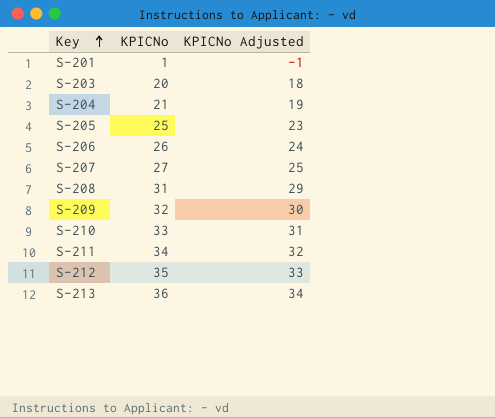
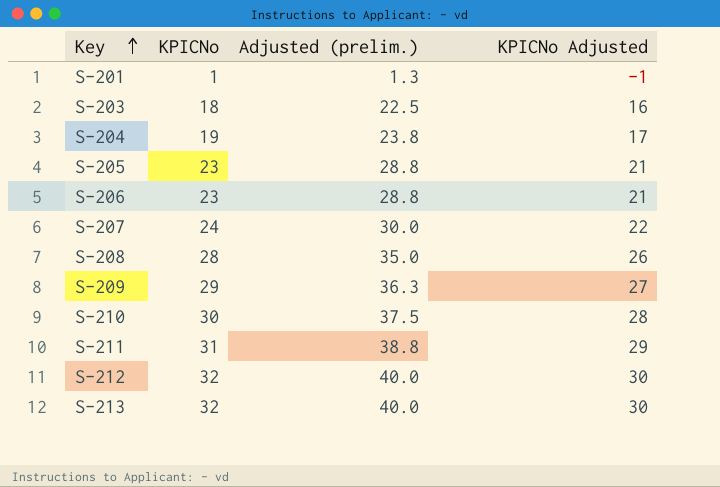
column Adjusted (prelim.) | formula: none -> [KPICNo] * 1.25
S-203 | KPICNo: 20 -> 18
S-203 | KPICNo Adjusted: 18 -> 16
S-204 | KPICNo: 21 -> 19
S-204 | KPICNo Adjusted: 19 -> 17
S-205 | KPICNo: 25 -> 23
S-205 | KPICNo Adjusted: 23 -> 21
S-206 | KPICNo: 26 -> 23
S-206 | KPICNo Adjusted: 24 -> 21
S-207 | KPICNo: 27 -> 24
S-207 | KPICNo Adjusted: 25 -> 22
S-208 | KPICNo: 31 -> 28
S-208 | KPICNo Adjusted: 29 -> 26
S-209 | KPICNo: 32 -> 29
S-209 | KPICNo Adjusted: 30 -> 27
S-210 | KPICNo: 33 -> 30
S-210 | KPICNo Adjusted: 31 -> 28
S-211 | KPICNo: 34 -> 31
S-211 | KPICNo Adjusted: 32 -> 29
S-212 | KPICNo: 35 -> 32
S-212 | KPICNo Adjusted: 33 -> 30
S-213 | KPICNo: 36 -> 32
S-213 | KPICNo Adjusted: 34 -> 30

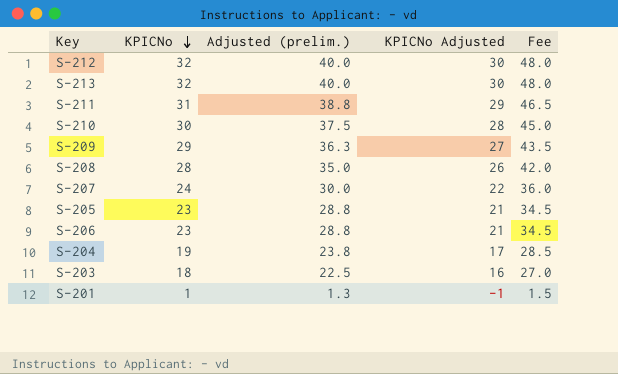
row order: Key ascending -> KPICNo descending
column Fee | formula: none -> [KPICNo] * 1.5

